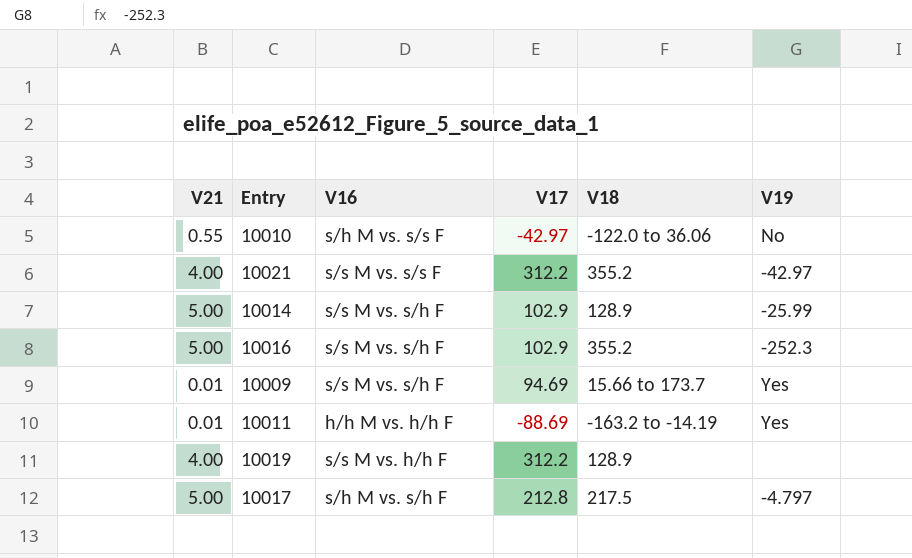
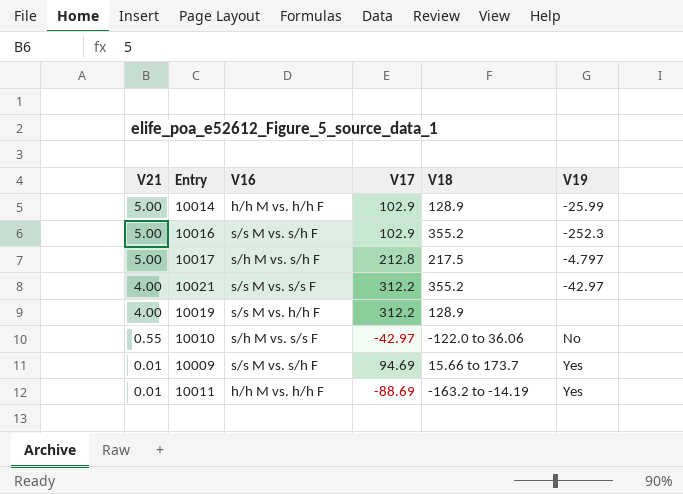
row order: none -> V21 descending
10014 | V16: s/s M vs. s/h F -> h/h M vs. h/h F

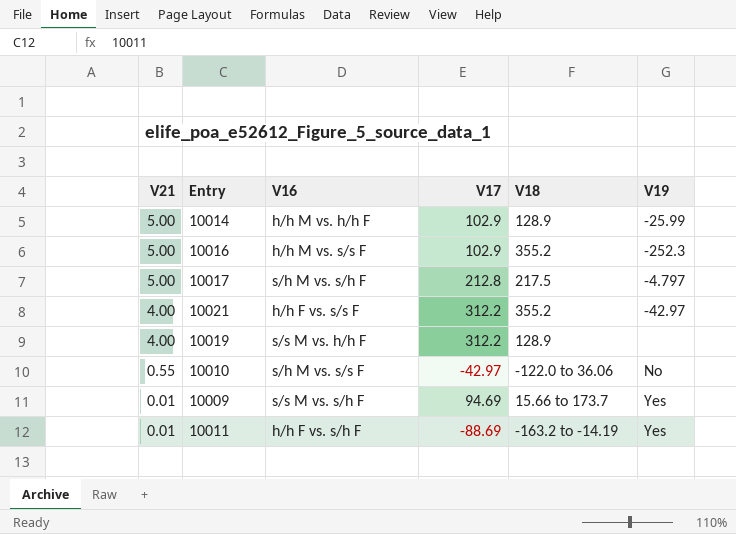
10016 | V16: s/s M vs. s/h F -> h/h M vs. s/s F
10021 | V16: s/s M vs. s/s F -> h/h F vs. s/s F
10011 | V16: h/h M vs. h/h F -> h/h F vs. s/h F

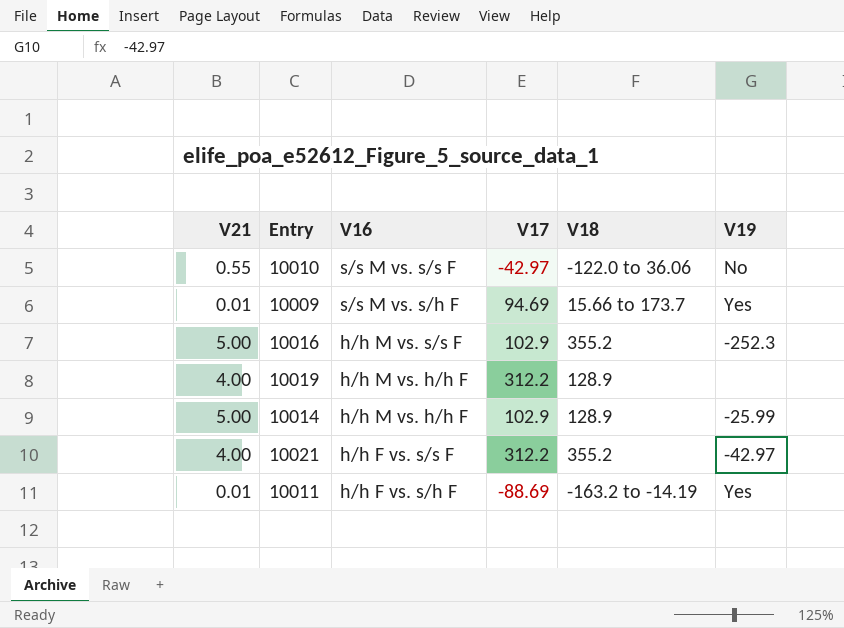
row order: V21 descending -> V16 descending
row 10017: 5.00 | s/h M vs. s/h F | 212.8 | 217.5 | -4.797 -> none
10010 | V16: s/h M vs. s/s F -> s/s M vs. s/s F
10019 | V16: s/s M vs. h/h F -> h/h M vs. h/h F

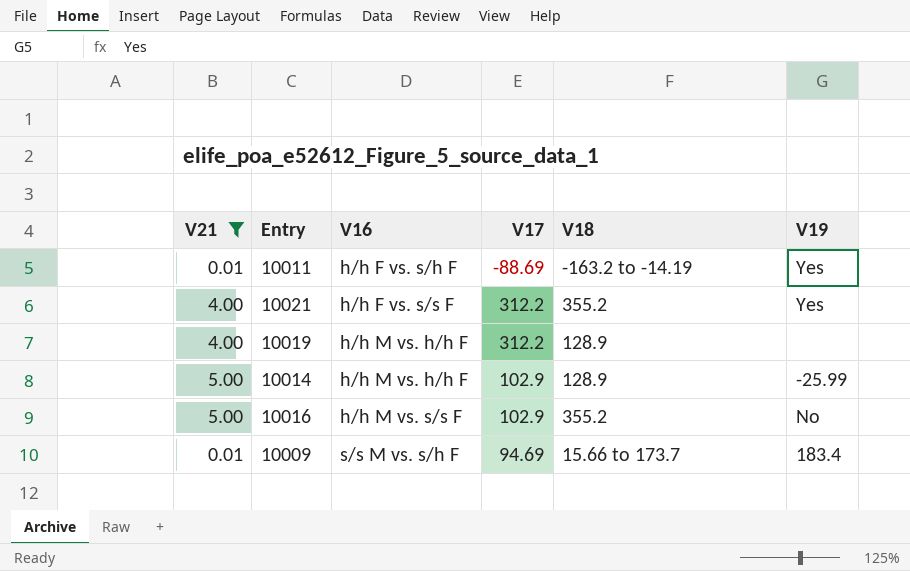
filter: none -> V21 != 0.55
row order: V16 descending -> V16 ascending
10021 | V19: -42.97 -> Yes
10016 | V19: -252.3 -> No
10009 | V19: Yes -> 183.4

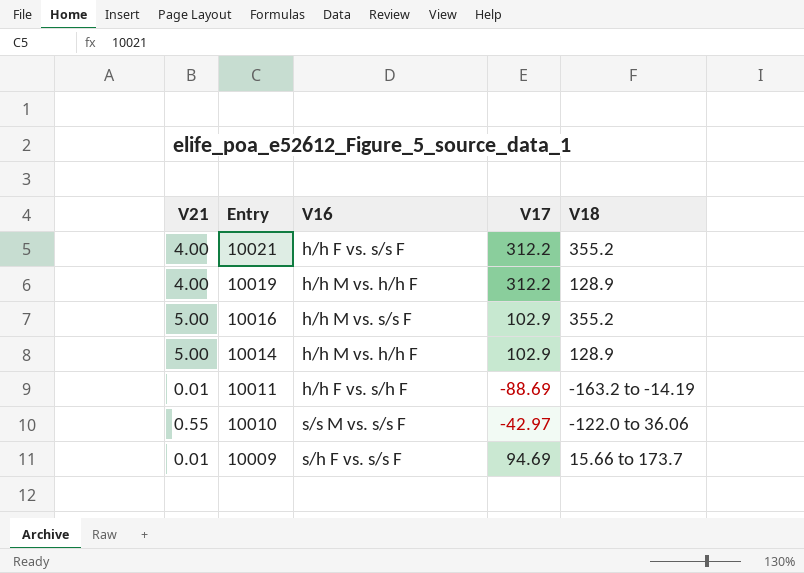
filter: V21 != 0.55 -> none
row order: V16 ascending -> Entry descending
column V19 | position: 6 -> none
10009 | V16: s/s M vs. s/h F -> s/h F vs. s/s F

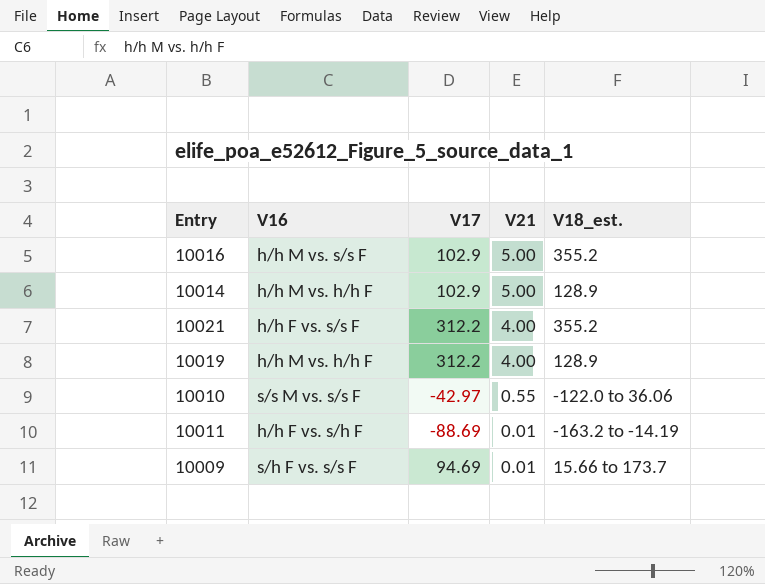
row order: Entry descending -> V21 descending
column V21 | position: 1 -> 4
column name: V18 -> V18_est.

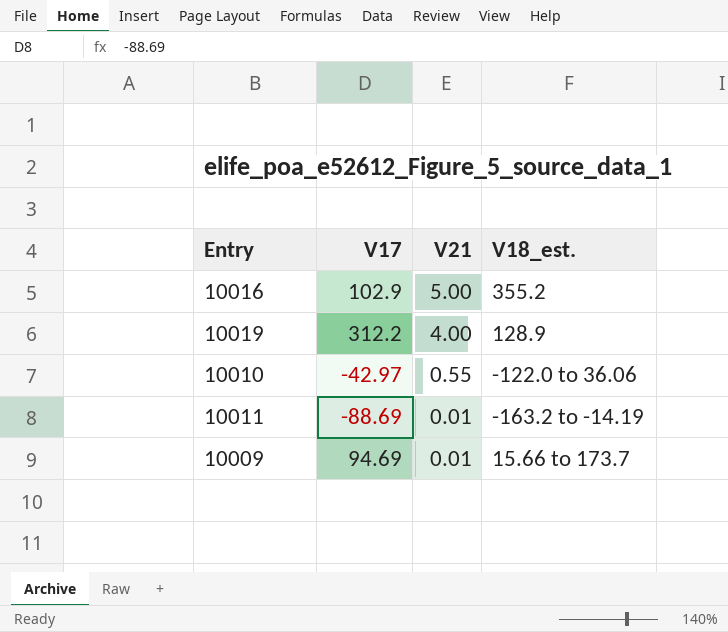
column V16 | position: 2 -> none
row 10014: h/h M vs. h/h F | 102.9 | 5.00 | 128.9 -> none
row 10021: h/h F vs. s/s F | 312.2 | 4.00 | 355.2 -> none

